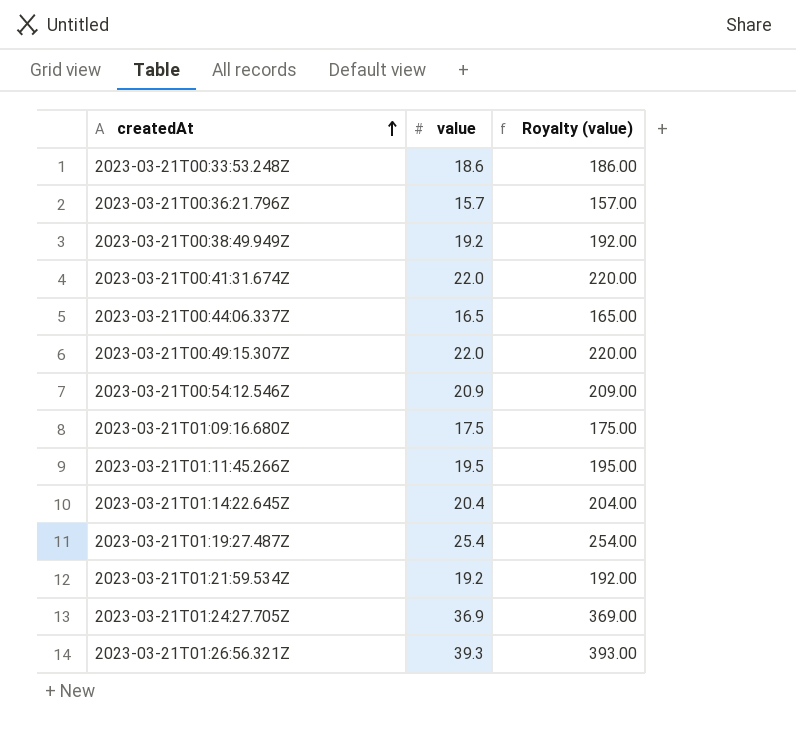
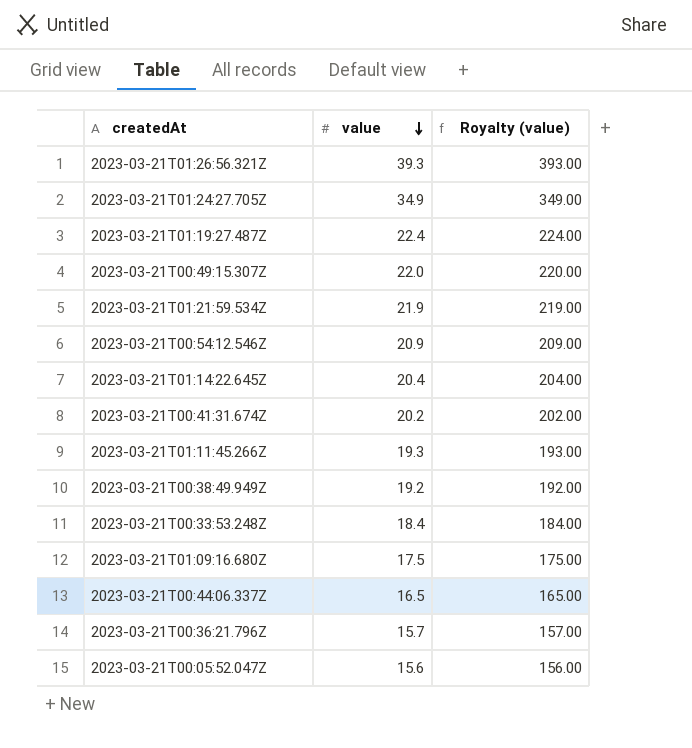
row order: createdAt ascending -> value descending
2023-03-21T01:24:27.705Z | value: 36.9 -> 34.9
2023-03-21T01:24:27.705Z | Royalty (value): 369.00 -> 349.00
2023-03-21T01:19:27.487Z | value: 25.4 -> 22.4
2023-03-21T01:19:27.487Z | Royalty (value): 254.00 -> 224.00
2023-03-21T01:21:59.534Z | value: 19.2 -> 21.9
2023-03-21T01:21:59.534Z | Royalty (value): 192.00 -> 219.00
2023-03-21T00:41:31.674Z | value: 22.0 -> 20.2
2023-03-21T00:41:31.674Z | Royalty (value): 220.00 -> 202.00
2023-03-21T01:11:45.266Z | value: 19.5 -> 19.3
2023-03-21T01:11:45.266Z | Royalty (value): 195.00 -> 193.00
2023-03-21T00:33:53.248Z | value: 18.6 -> 18.4
2023-03-21T00:33:53.248Z | Royalty (value): 186.00 -> 184.00
row 2023-03-21T00:05:52.047Z: none -> 15.6 | 156.00

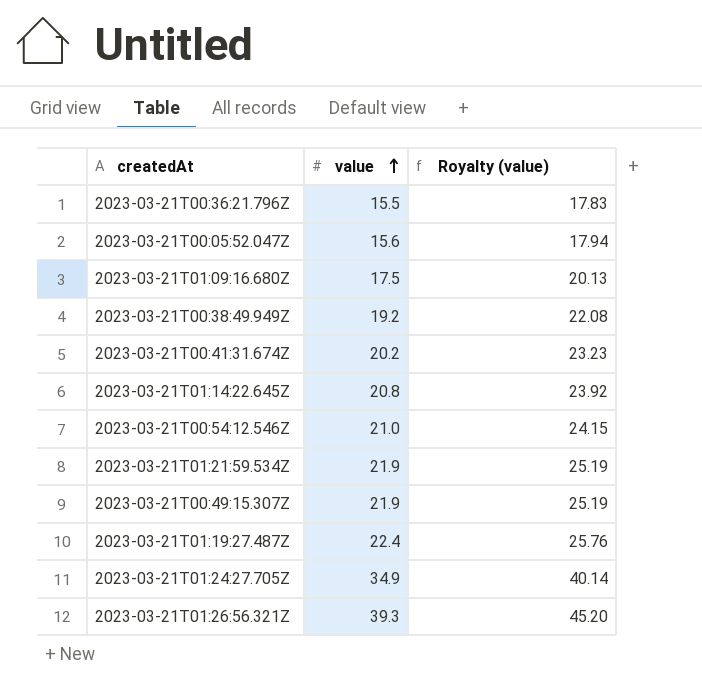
row order: value descending -> value ascending
column Royalty (value) | formula: [value] * 10 -> [value] * 1.15
row 2023-03-21T01:11:45.266Z: 19.3 | 193.00 -> none
row 2023-03-21T00:33:53.248Z: 18.4 | 184.00 -> none
row 2023-03-21T00:44:06.337Z: 16.5 | 165.00 -> none
2023-03-21T00:36:21.796Z | value: 15.7 -> 15.5
2023-03-21T01:14:22.645Z | value: 20.4 -> 20.8
2023-03-21T00:54:12.546Z | value: 20.9 -> 21.0
2023-03-21T00:49:15.307Z | value: 22.0 -> 21.9

